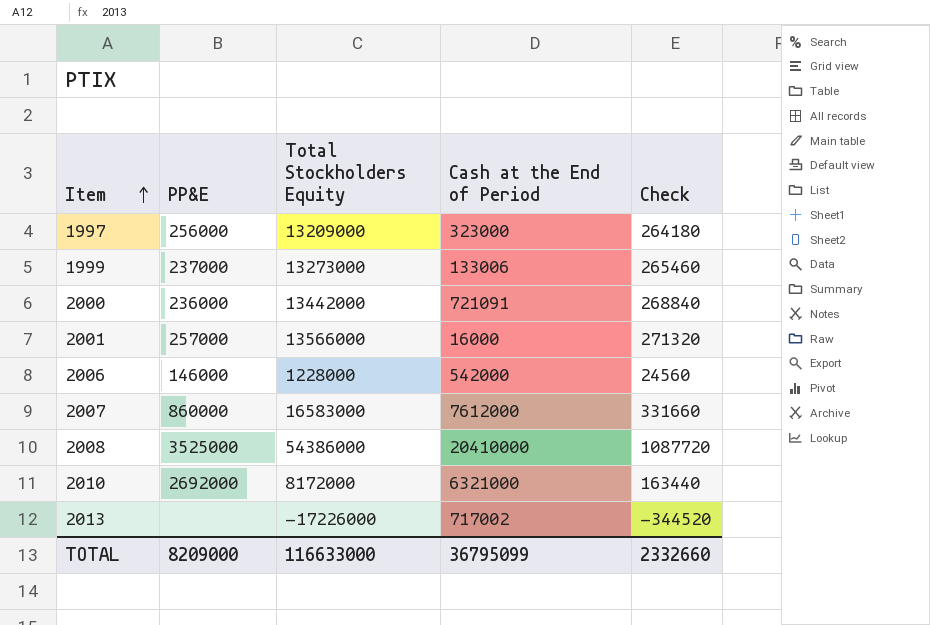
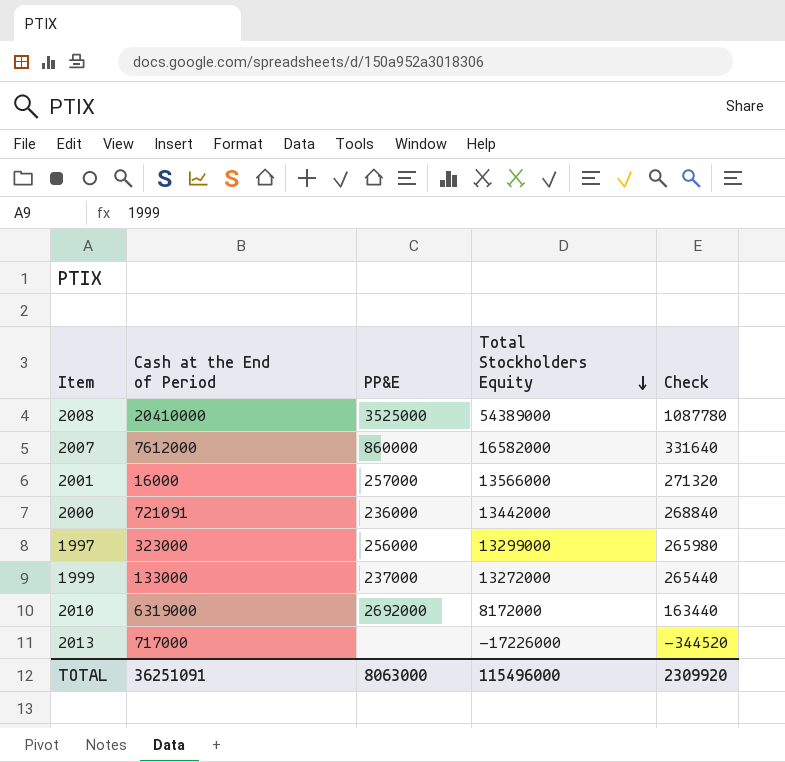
row order: Item ascending -> Total Stockholders Equity descending
column Cash at the End of Period | position: 4 -> 2
row 2006: 146000 | 1228000 | 542000 | 24560 -> none
2008 | Total Stockholders Equity: 54386000 -> 54389000
2008 | Check: 1087720 -> 1087780
2007 | Total Stockholders Equity: 16583000 -> 16582000
2007 | Check: 331660 -> 331640
1997 | Total Stockholders Equity: 13209000 -> 13299000
1997 | Check: 264180 -> 265980
1999 | Cash at the End of Period: 133006 -> 133000
1999 | Total Stockholders Equity: 13273000 -> 13272000
1999 | Check: 265460 -> 265440
2010 | Cash at the End of Period: 6321000 -> 6319000
2013 | Cash at the End of Period: 717002 -> 717000
TOTAL | Cash at the End of Period: 36795099 -> 36251091
TOTAL | PP&E: 8209000 -> 8063000
TOTAL | Total Stockholders Equity: 116633000 -> 115496000
TOTAL | Check: 2332660 -> 2309920

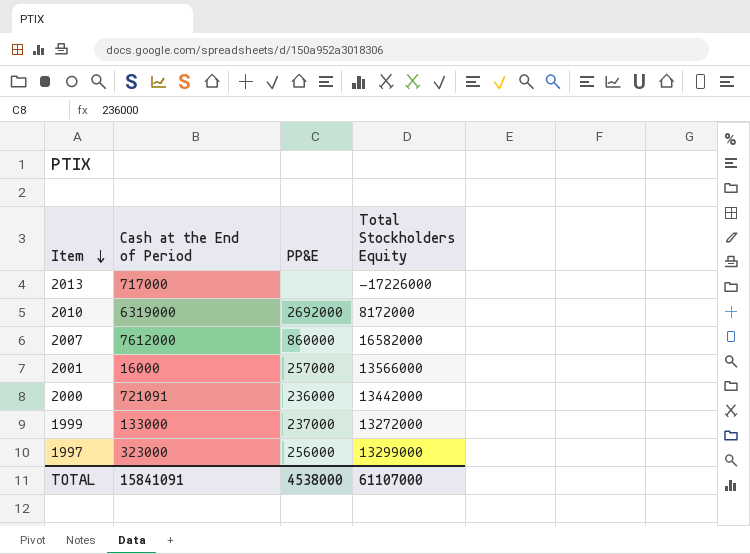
row order: Total Stockholders Equity descending -> Item descending
column Check | formula: [Total Stockholders Equity] * 0.02 -> none
row 2008: 20410000 | 3525000 | 54389000 | 1087780 -> none
TOTAL | Cash at the End of Period: 36251091 -> 15841091
TOTAL | PP&E: 8063000 -> 4538000
TOTAL | Total Stockholders Equity: 115496000 -> 61107000

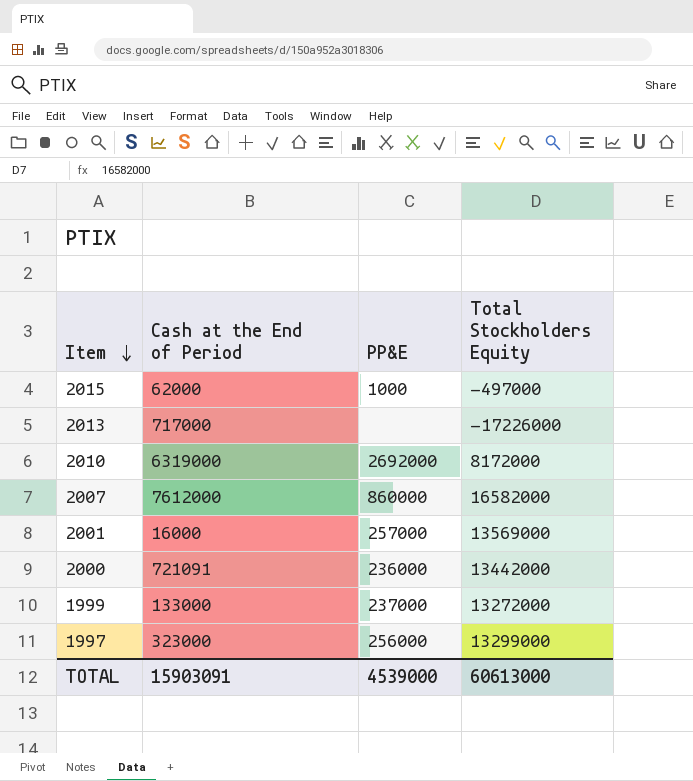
row 2015: none -> 62000 | 1000 | -497000
2001 | Total Stockholders Equity: 13566000 -> 13569000
TOTAL | Cash at the End of Period: 15841091 -> 15903091
TOTAL | PP&E: 4538000 -> 4539000
TOTAL | Total Stockholders Equity: 61107000 -> 60613000

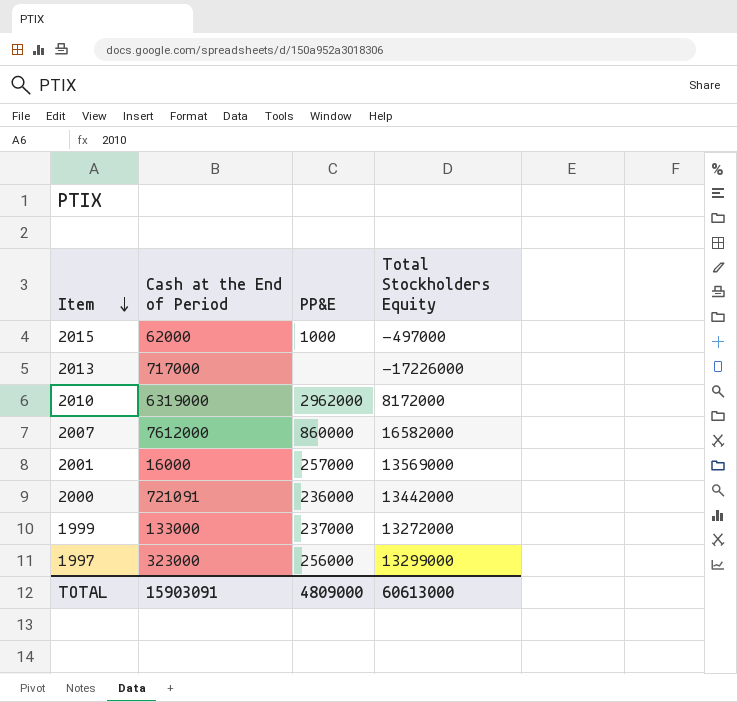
2010 | PP&E: 2692000 -> 2962000
TOTAL | PP&E: 4539000 -> 4809000

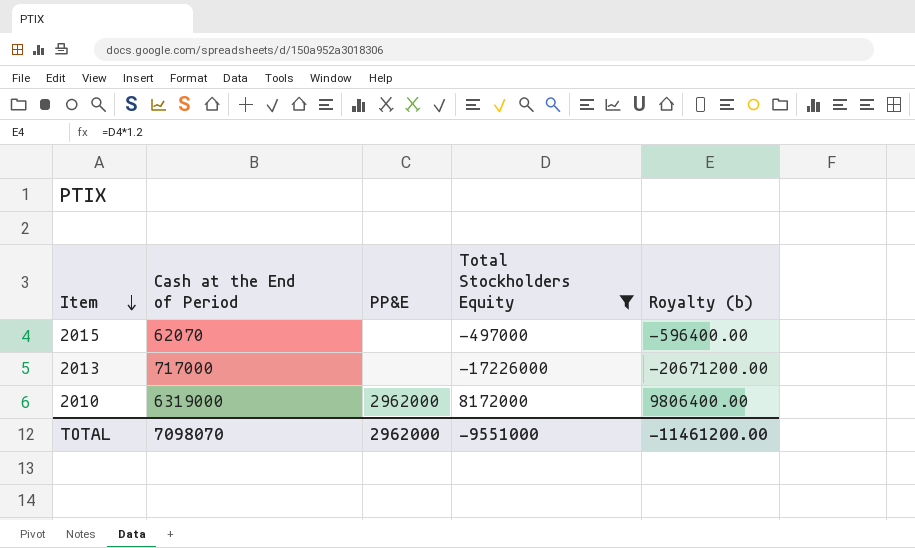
filter: none -> Total Stockholders Equity <= 8172000
column Royalty (b) | formula: none -> [Total Stockholders Equity] * 1.2
2015 | Cash at the End of Period: 62000 -> 62070
2015 | PP&E: 1000 -> none
TOTAL | Cash at the End of Period: 15903091 -> 7098070
TOTAL | PP&E: 4809000 -> 2962000
TOTAL | Total Stockholders Equity: 60613000 -> -9551000

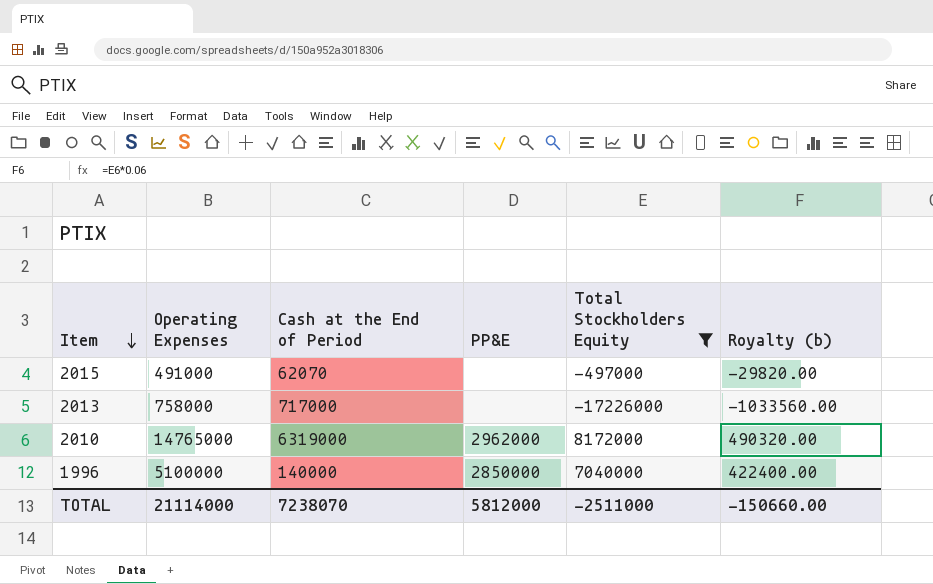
column Operating Expenses | position: none -> 2
column Royalty (b) | formula: [Total Stockholders Equity] * 1.2 -> [Total Stockholders Equity] * 0.06
row 1996: none -> 5100000 | 140000 | 2850000 | 7040000 | 422400.00
TOTAL | Cash at the End of Period: 7098070 -> 7238070
TOTAL | PP&E: 2962000 -> 5812000
TOTAL | Total Stockholders Equity: -9551000 -> -2511000
TOTAL | Royalty (b): -11461200.00 -> -150660.00

